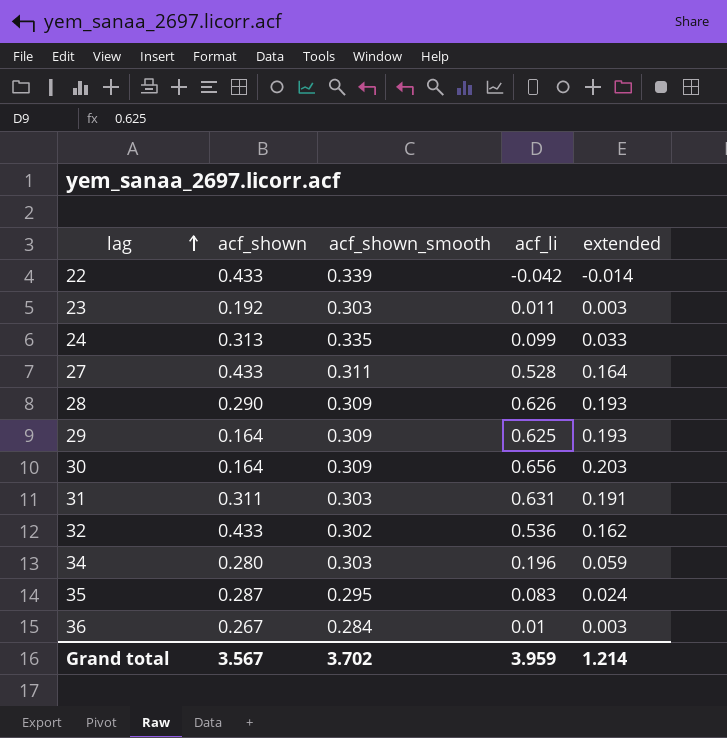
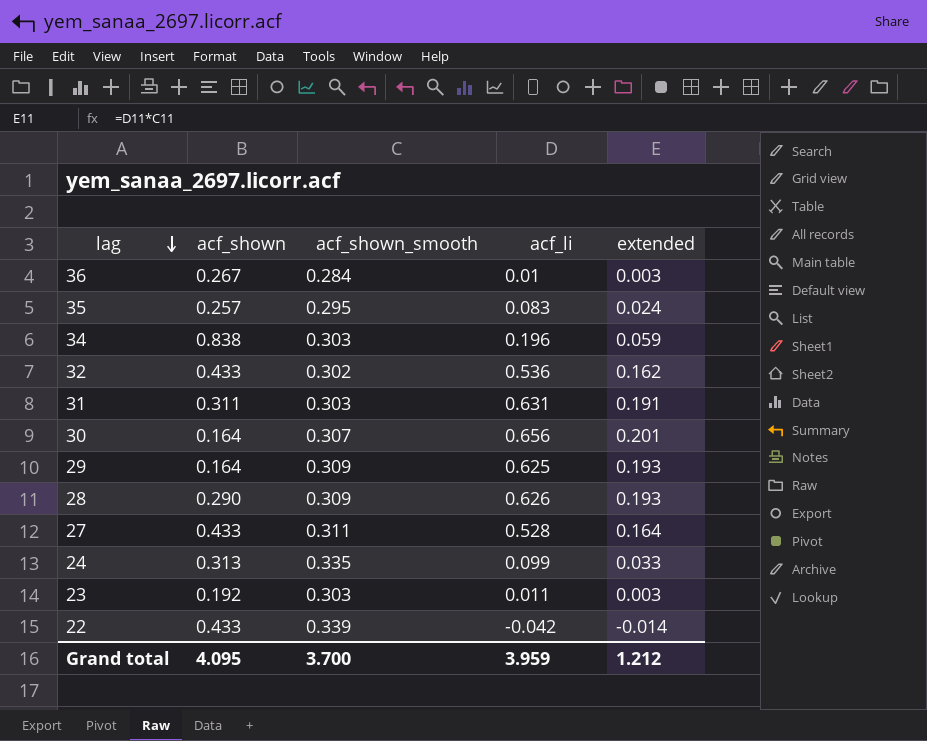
row order: lag ascending -> lag descending
35 | acf_shown: 0.287 -> 0.257
34 | acf_shown: 0.280 -> 0.838
30 | acf_shown_smooth: 0.309 -> 0.307
30 | extended: 0.203 -> 0.201
Grand total | acf_shown: 3.567 -> 4.095
Grand total | acf_shown_smooth: 3.702 -> 3.700
Grand total | extended: 1.214 -> 1.212

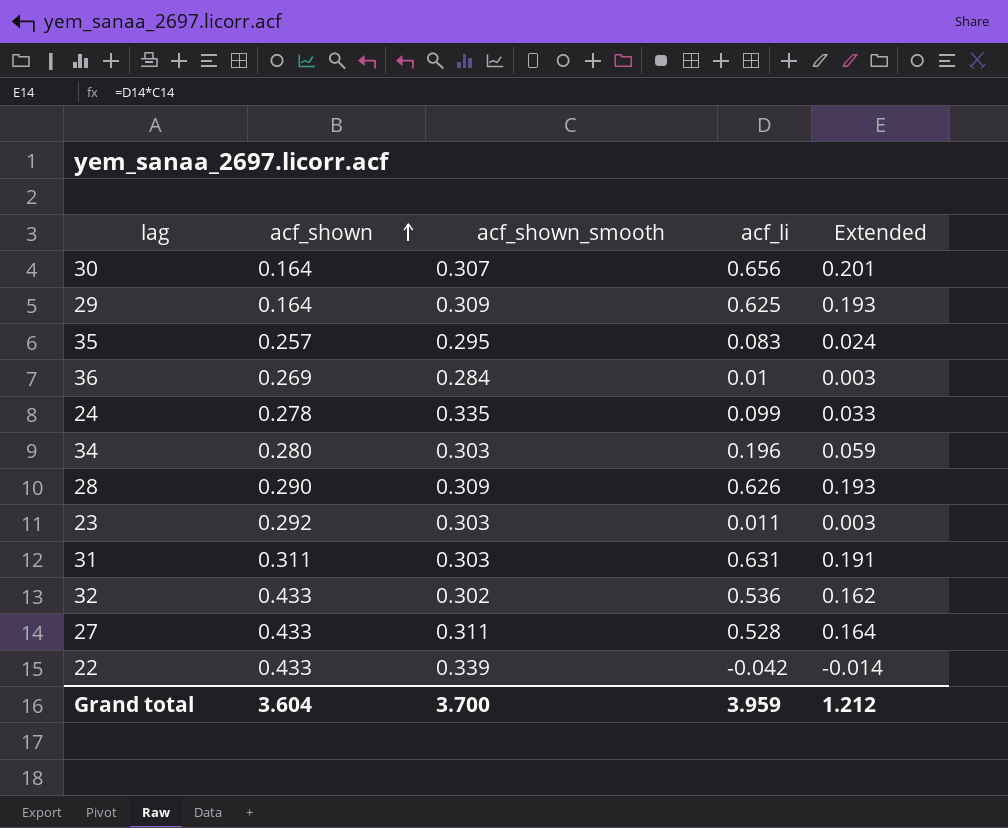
row order: lag descending -> acf_shown ascending
column name: extended -> Extended
36 | acf_shown: 0.267 -> 0.269
24 | acf_shown: 0.313 -> 0.278
34 | acf_shown: 0.838 -> 0.280
23 | acf_shown: 0.192 -> 0.292
Grand total | acf_shown: 4.095 -> 3.604

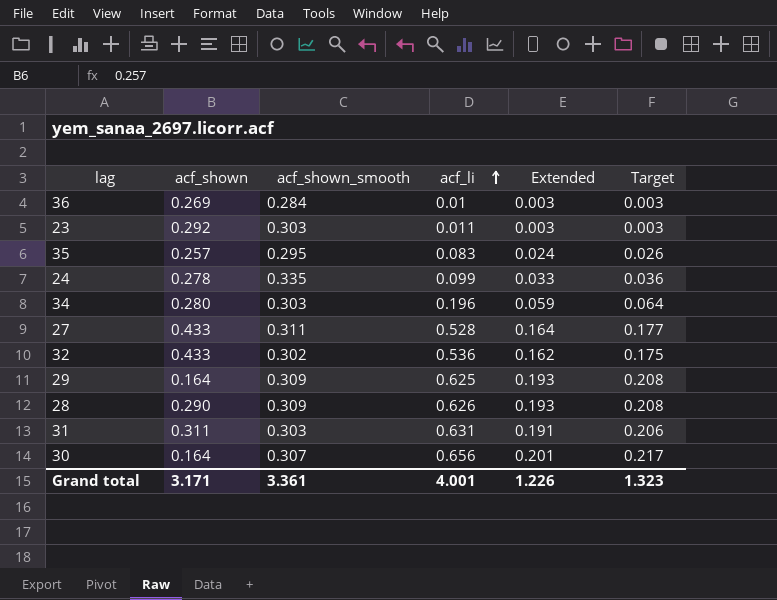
row order: acf_shown ascending -> acf_li ascending
column Target | formula: none -> [Extended] * 1.08
row 22: 0.433 | 0.339 | -0.042 | -0.014 -> none
Grand total | acf_shown: 3.604 -> 3.171
Grand total | acf_shown_smooth: 3.700 -> 3.361
Grand total | acf_li: 3.959 -> 4.001
Grand total | Extended: 1.212 -> 1.226

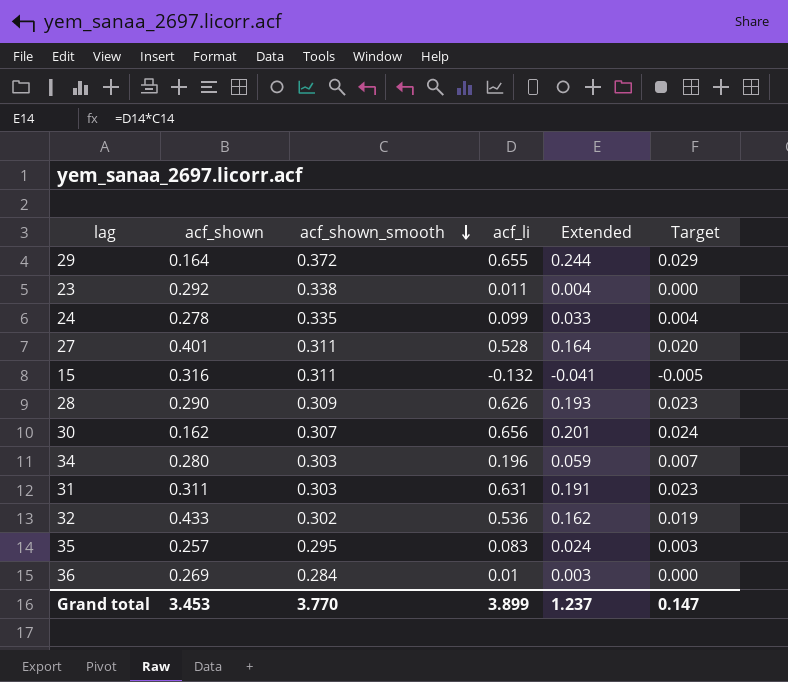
row order: acf_li ascending -> acf_shown_smooth descending
column Target | formula: [Extended] * 1.08 -> [Extended] * 0.12
29 | acf_shown_smooth: 0.309 -> 0.372
29 | acf_li: 0.625 -> 0.655
29 | Extended: 0.193 -> 0.244
23 | acf_shown_smooth: 0.303 -> 0.338
23 | Extended: 0.003 -> 0.004
27 | acf_shown: 0.433 -> 0.401
row 15: none -> 0.316 | 0.311 | -0.132 | -0.041 | -0.005
30 | acf_shown: 0.164 -> 0.162
Grand total | acf_shown: 3.171 -> 3.453
Grand total | acf_shown_smooth: 3.361 -> 3.770
Grand total | acf_li: 4.001 -> 3.899
Grand total | Extended: 1.226 -> 1.237
Grand total | Target: 1.323 -> 0.147

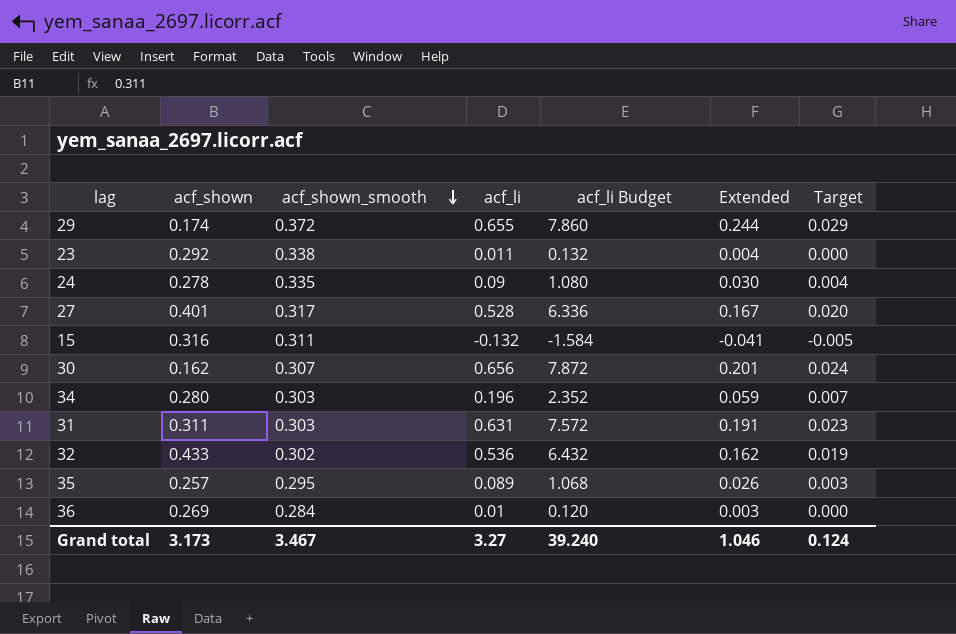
column acf_li Budget | formula: none -> [acf_li] * 12
row 28: 0.290 | 0.309 | 0.626 | 0.193 | 0.023 -> none
29 | acf_shown: 0.164 -> 0.174
24 | acf_li: 0.099 -> 0.09
24 | Extended: 0.033 -> 0.030
27 | acf_shown_smooth: 0.311 -> 0.317
27 | Extended: 0.164 -> 0.167
35 | acf_li: 0.083 -> 0.089
35 | Extended: 0.024 -> 0.026
Grand total | acf_shown: 3.453 -> 3.173
Grand total | acf_shown_smooth: 3.770 -> 3.467
Grand total | acf_li: 3.899 -> 3.27
Grand total | Extended: 1.237 -> 1.046
Grand total | Target: 0.147 -> 0.124

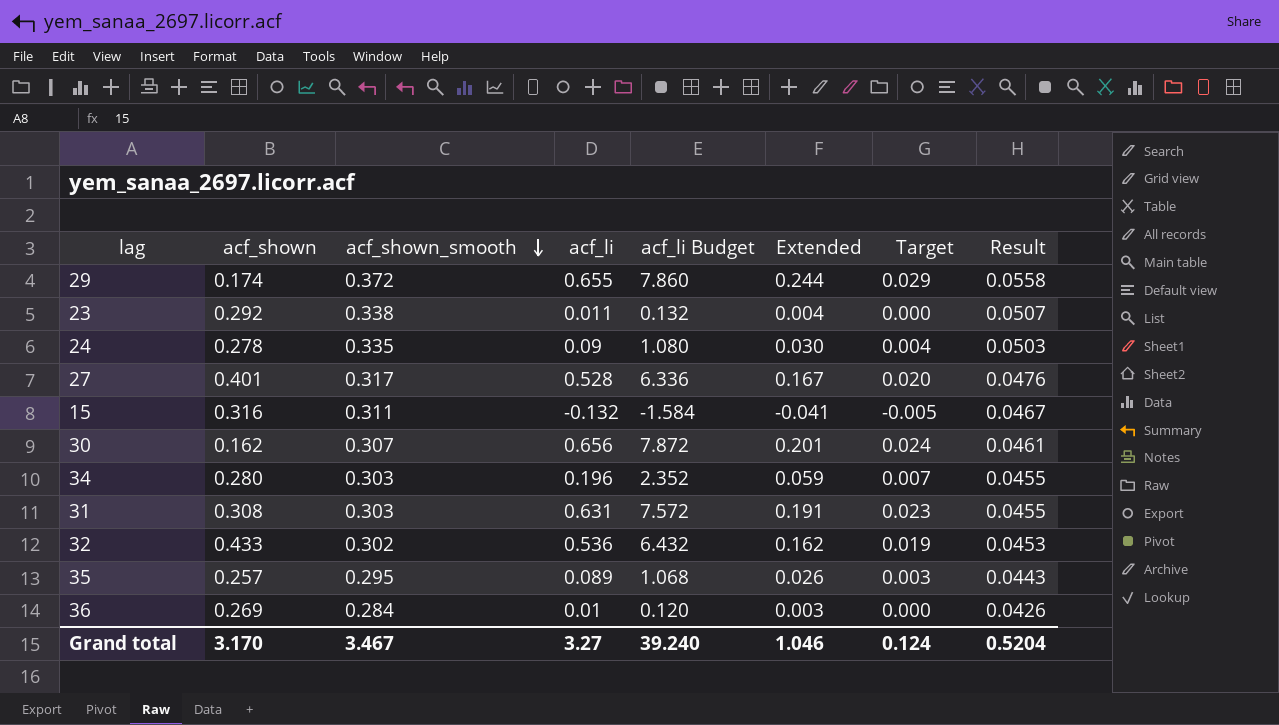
column Result | formula: none -> [acf_shown_smooth] * 0.15
31 | acf_shown: 0.311 -> 0.308
Grand total | acf_shown: 3.173 -> 3.170

